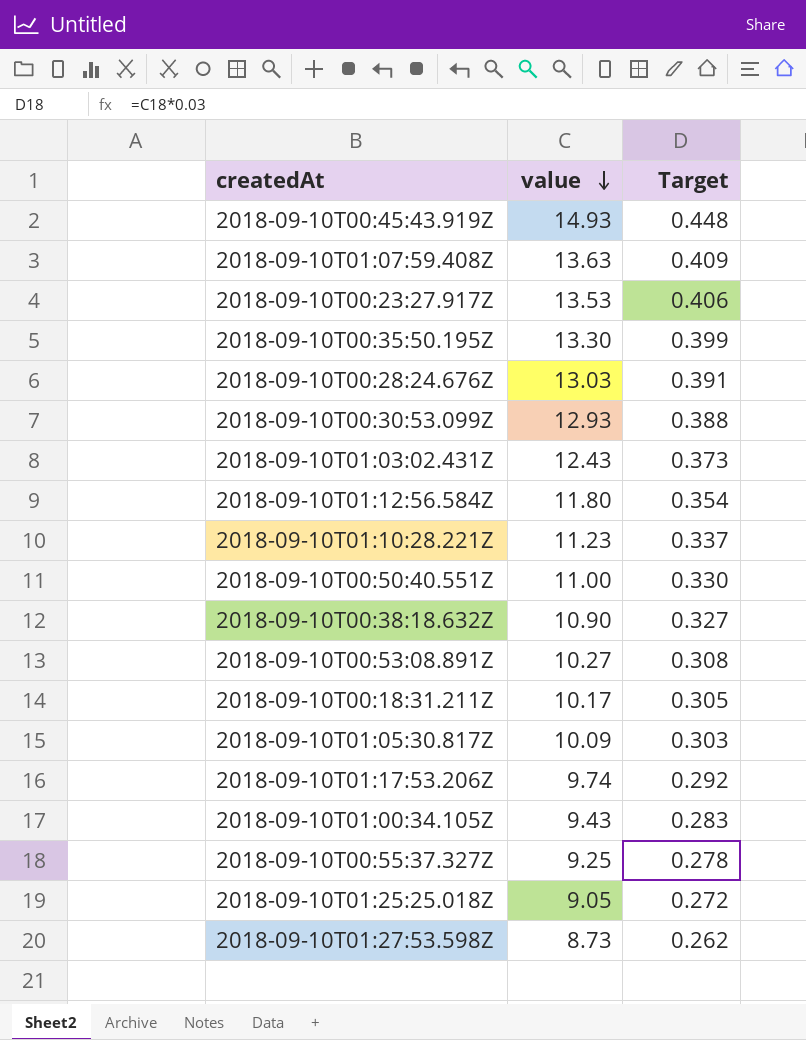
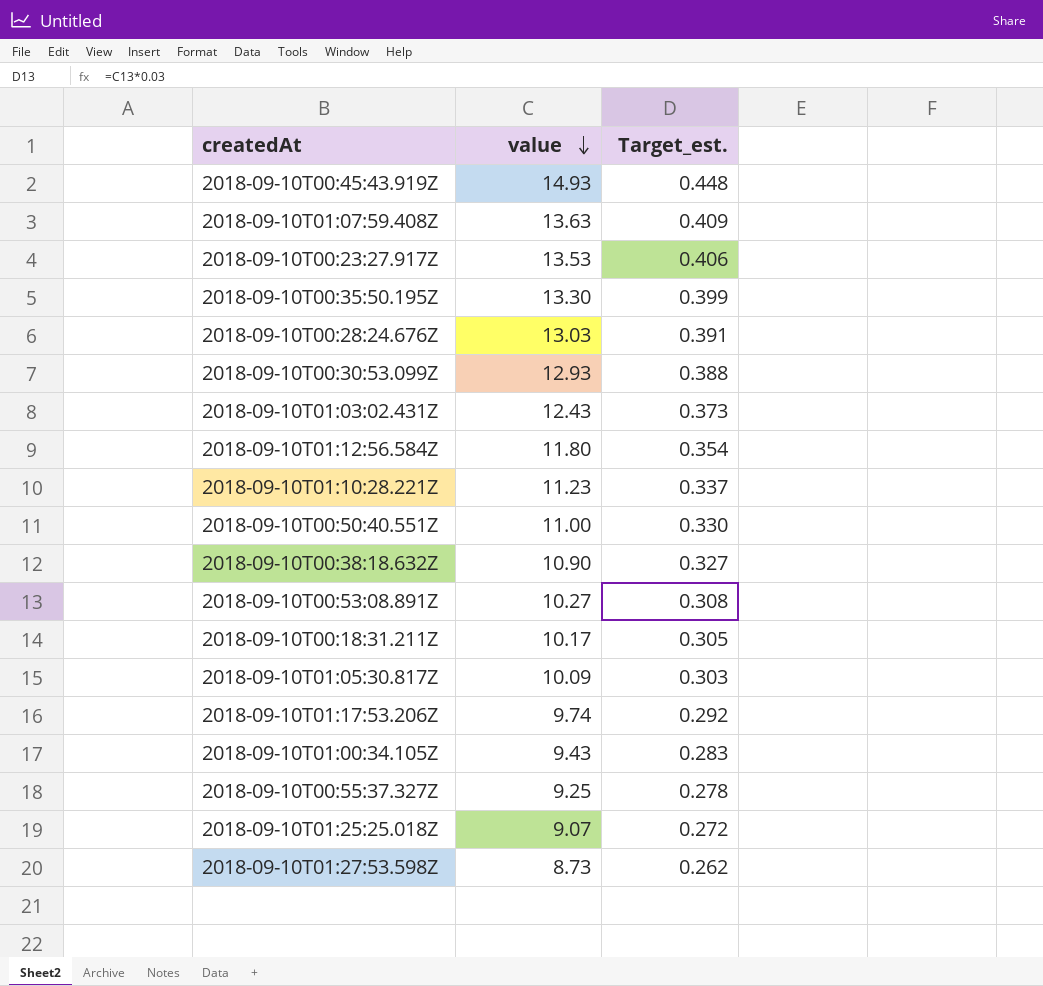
column name: Target -> Target_est.
2018-09-10T01:25:25.018Z | value: 9.05 -> 9.07

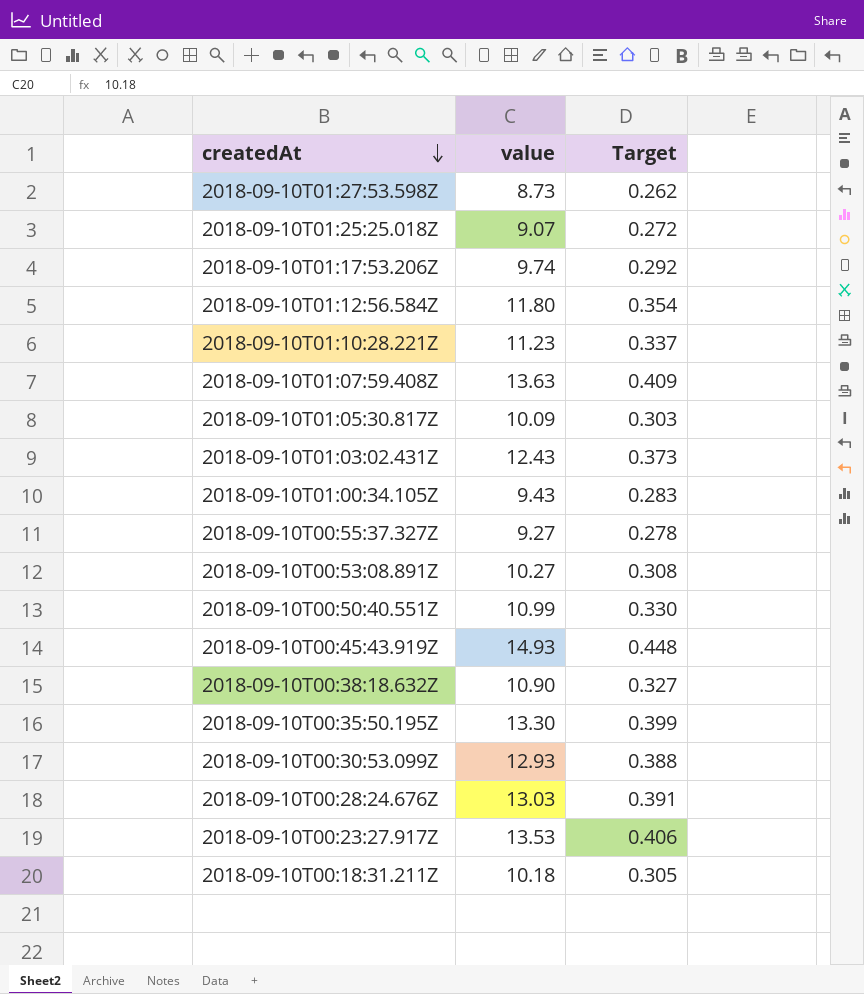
row order: value descending -> createdAt descending
column name: Target_est. -> Target
2018-09-10T00:55:37.327Z | value: 9.25 -> 9.27
2018-09-10T00:50:40.551Z | value: 11.00 -> 10.99
2018-09-10T00:18:31.211Z | value: 10.17 -> 10.18

